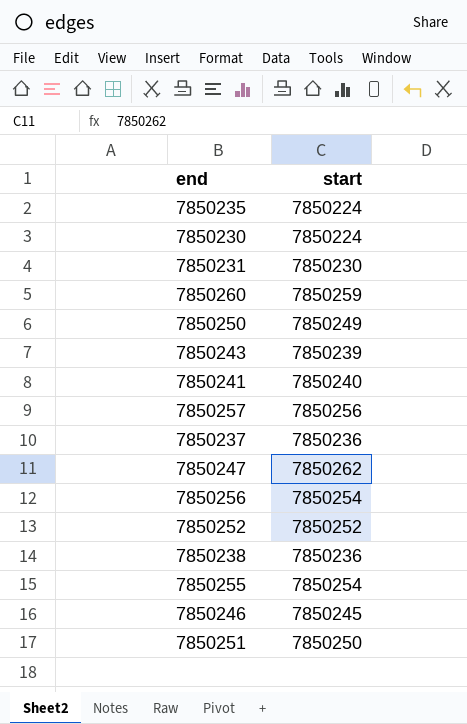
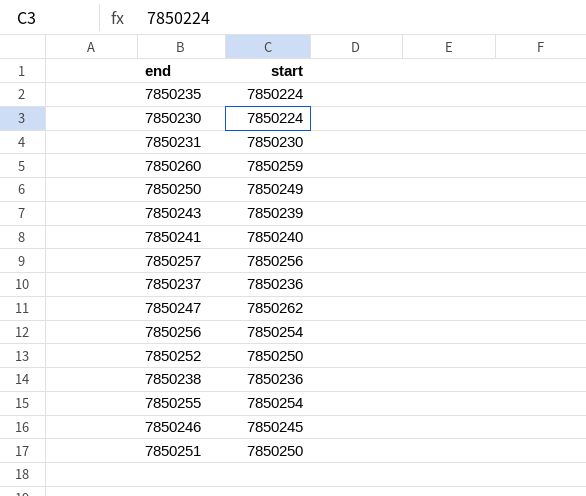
7850252 | start: 7850252 -> 7850250

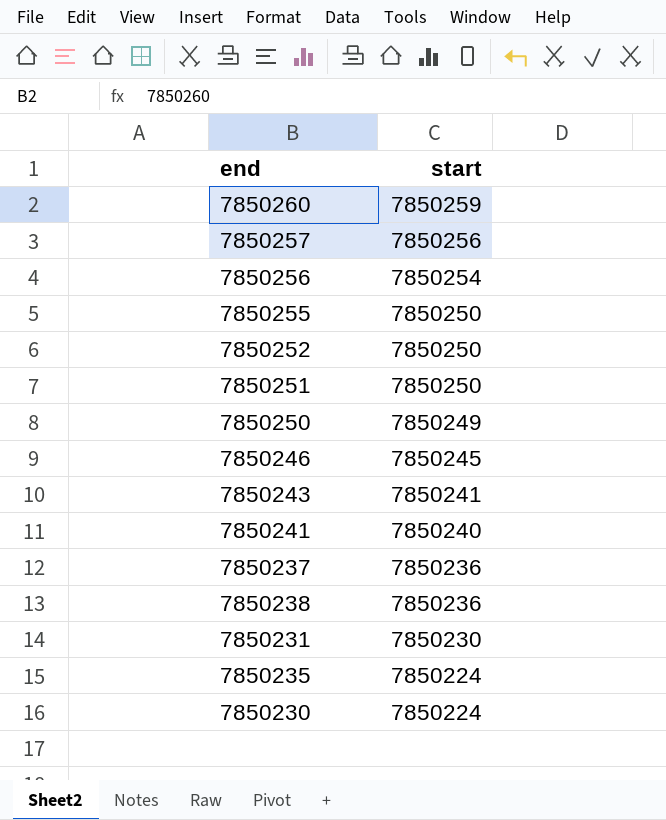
row order: none -> start descending
row 7850247: 7850262 -> none
7850255 | start: 7850254 -> 7850250
7850243 | start: 7850239 -> 7850241

